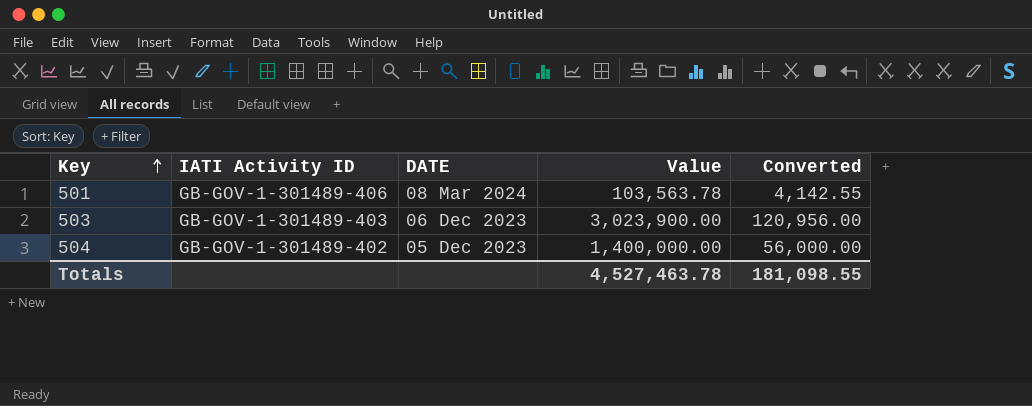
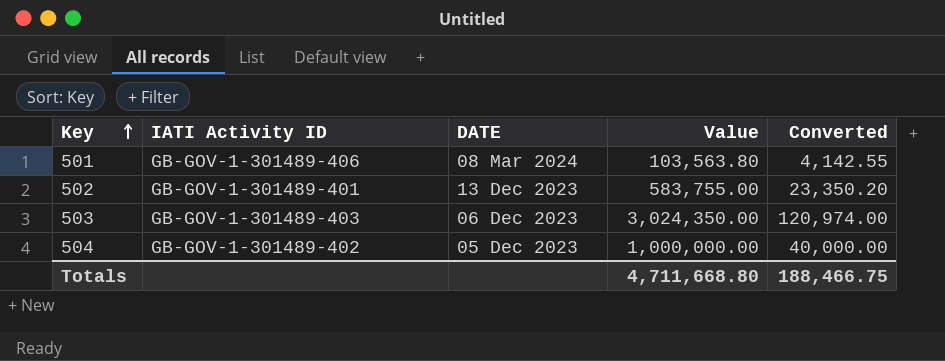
501 | Value: 103,563.78 -> 103,563.80
row 502: none -> GB-GOV-1-301489-401 | 13 Dec 2023 | 583,755.00 | 23,350.20
503 | Value: 3,023,900.00 -> 3,024,350.00
503 | Converted: 120,956.00 -> 120,974.00
504 | Value: 1,400,000.00 -> 1,000,000.00
504 | Converted: 56,000.00 -> 40,000.00
Totals | Value: 4,527,463.78 -> 4,711,668.80
Totals | Converted: 181,098.55 -> 188,466.75

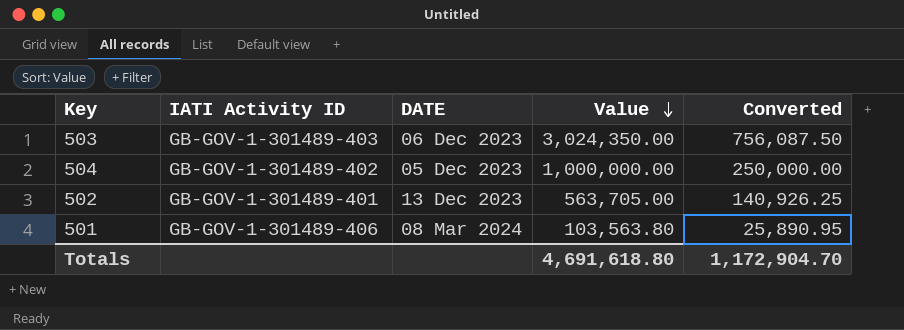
row order: Key ascending -> Value descending
column Converted | formula: [Value] * 0.04 -> [Value] * 0.25
502 | Value: 583,755.00 -> 563,705.00
Totals | Value: 4,711,668.80 -> 4,691,618.80
Totals | Converted: 188,466.75 -> 1,172,904.70

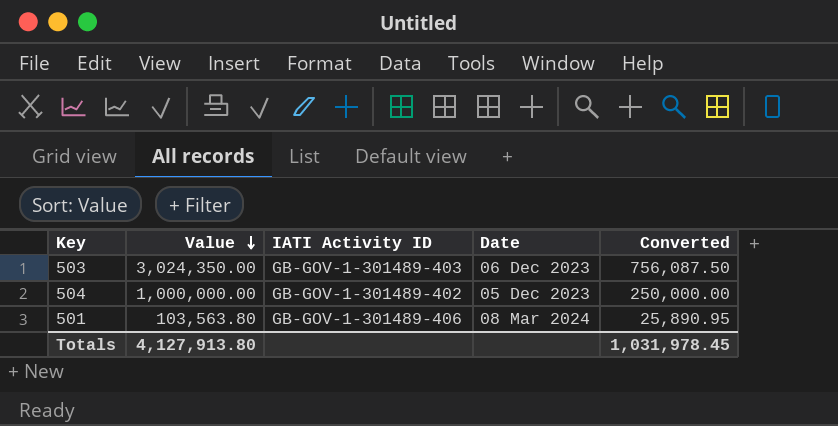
column Value | position: 4 -> 2
column name: DATE -> Date
row 502: GB-GOV-1-301489-401 | 13 Dec 2023 | 563,705.00 | 140,926.25 -> none
Totals | Value: 4,691,618.80 -> 4,127,913.80
Totals | Converted: 1,172,904.70 -> 1,031,978.45

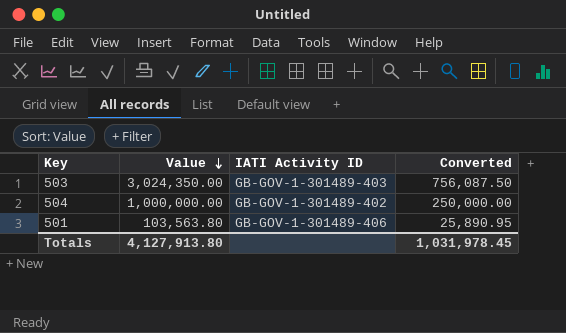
column Date | position: 4 -> none

